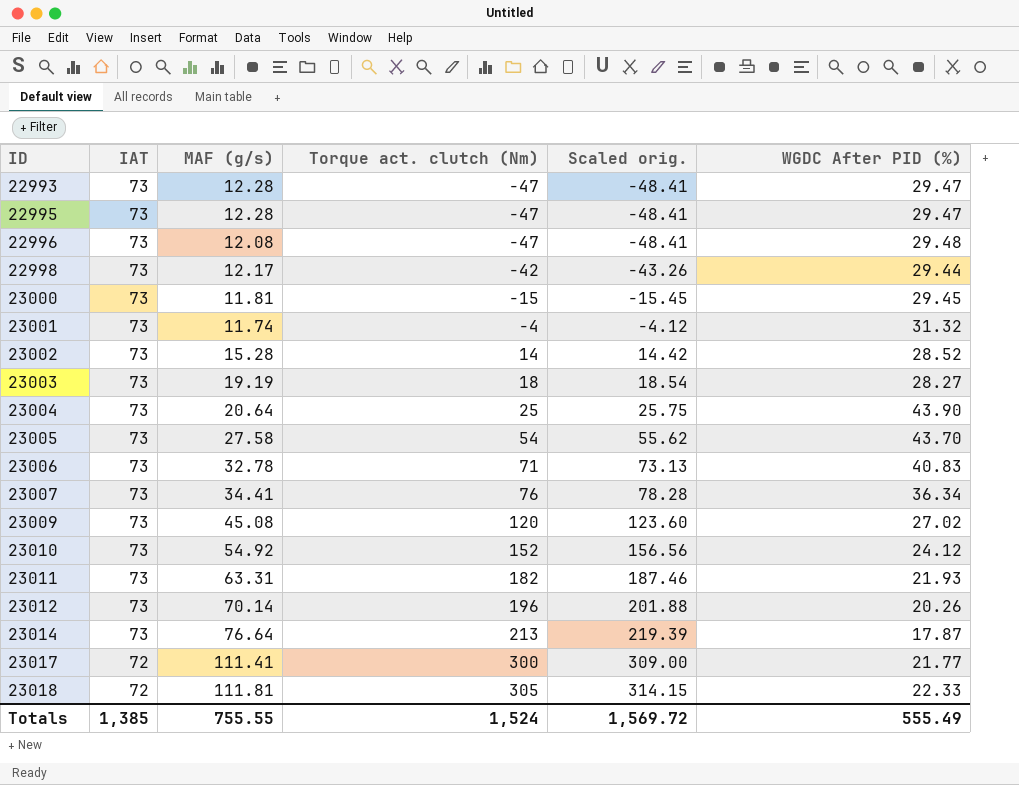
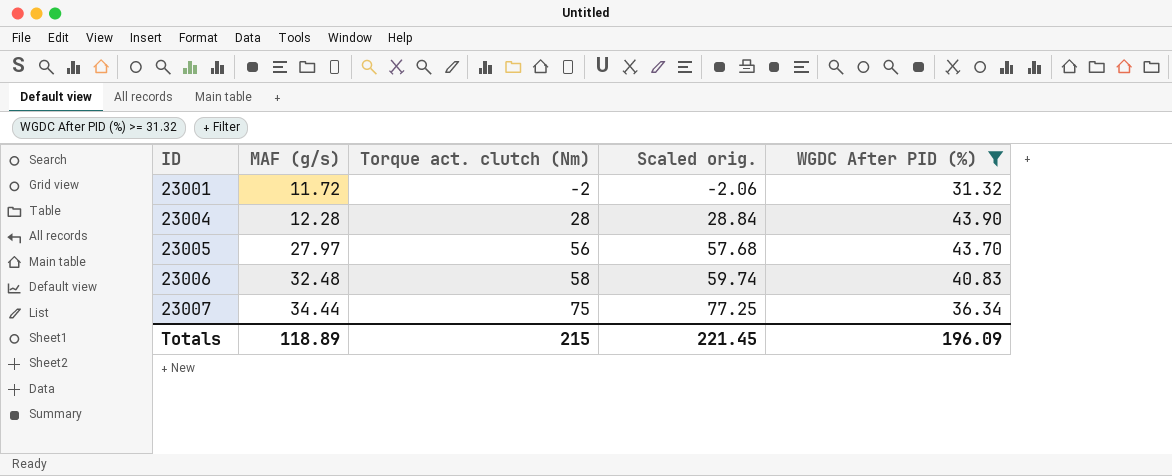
filter: none -> WGDC After PID (%) >= 31.32
column IAT | position: 2 -> none
23001 | MAF (g/s): 11.74 -> 11.72
23001 | Torque act. clutch (Nm): -4 -> -2
23001 | Scaled orig.: -4.12 -> -2.06
23004 | MAF (g/s): 20.64 -> 12.28
23004 | Torque act. clutch (Nm): 25 -> 28
23004 | Scaled orig.: 25.75 -> 28.84
23005 | MAF (g/s): 27.58 -> 27.97
23005 | Torque act. clutch (Nm): 54 -> 56
23005 | Scaled orig.: 55.62 -> 57.68
23006 | MAF (g/s): 32.78 -> 32.48
23006 | Torque act. clutch (Nm): 71 -> 58
23006 | Scaled orig.: 73.13 -> 59.74
23007 | MAF (g/s): 34.41 -> 34.44
23007 | Torque act. clutch (Nm): 76 -> 75
23007 | Scaled orig.: 78.28 -> 77.25
Totals | MAF (g/s): 755.55 -> 118.89
Totals | Torque act. clutch (Nm): 1,524 -> 215
Totals | Scaled orig.: 1,569.72 -> 221.45
Totals | WGDC After PID (%): 555.49 -> 196.09

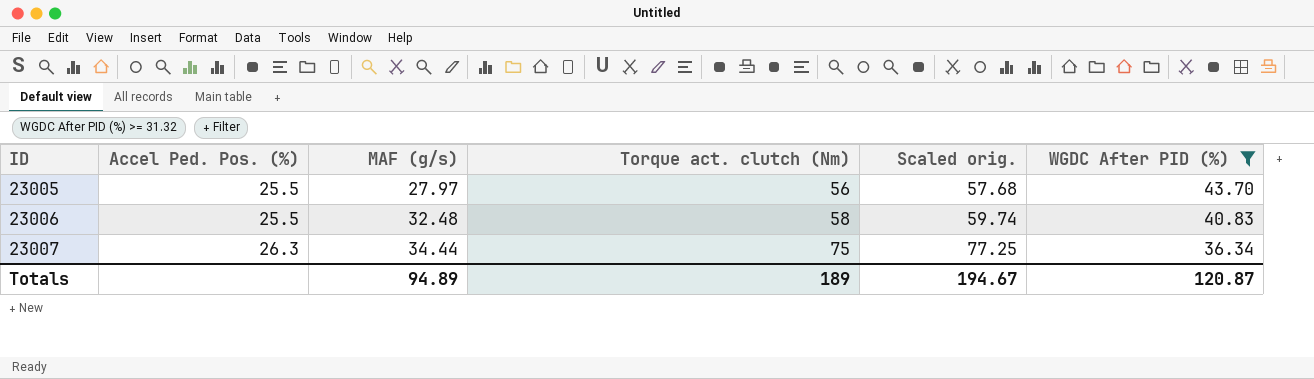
column Accel Ped. Pos. (%) | position: none -> 2
row 23001: 11.72 | -2 | -2.06 | 31.32 -> none
row 23004: 12.28 | 28 | 28.84 | 43.90 -> none
Totals | MAF (g/s): 118.89 -> 94.89
Totals | Torque act. clutch (Nm): 215 -> 189
Totals | Scaled orig.: 221.45 -> 194.67
Totals | WGDC After PID (%): 196.09 -> 120.87

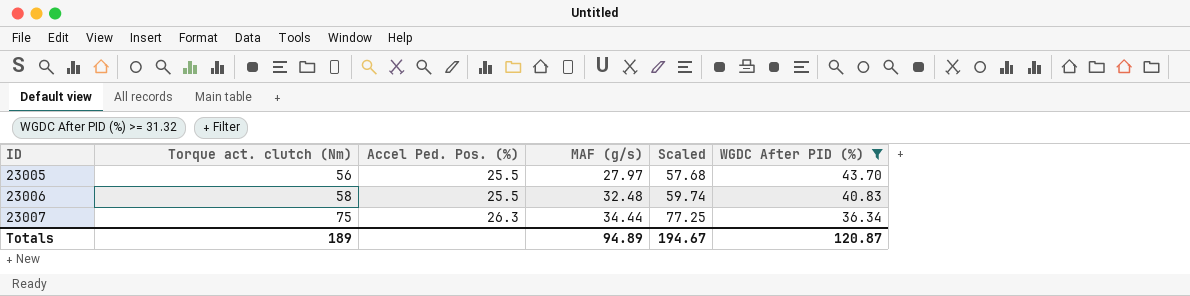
column Torque act. clutch (Nm) | position: 4 -> 2
column name: Scaled orig. -> Scaled

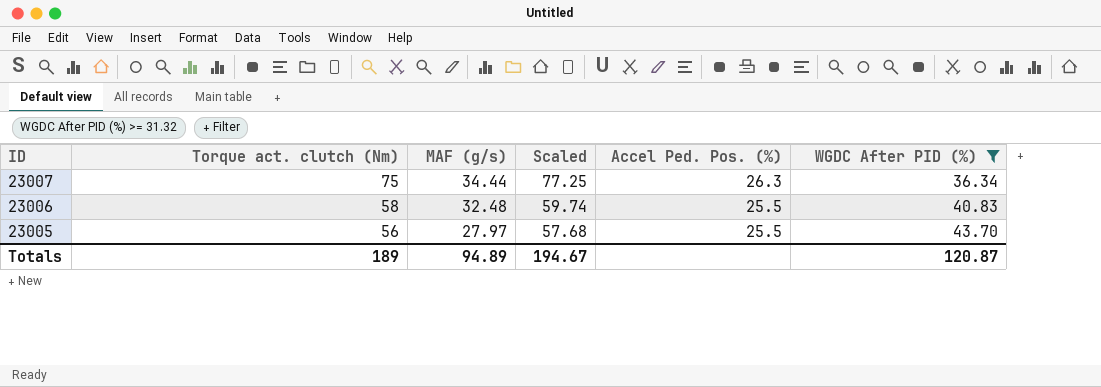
row order: ID ascending -> ID descending
column Accel Ped. Pos. (%) | position: 3 -> 5

